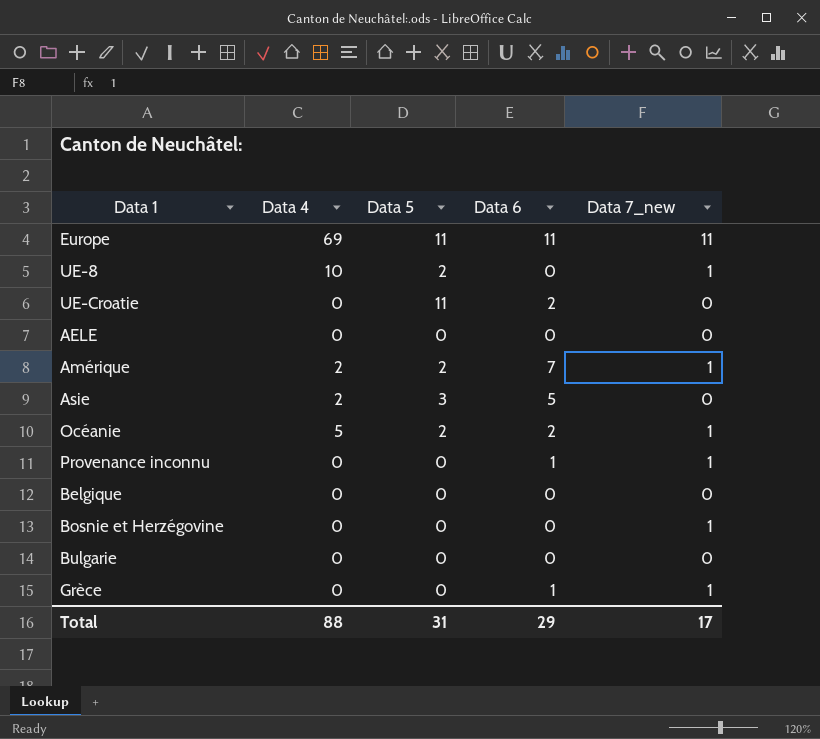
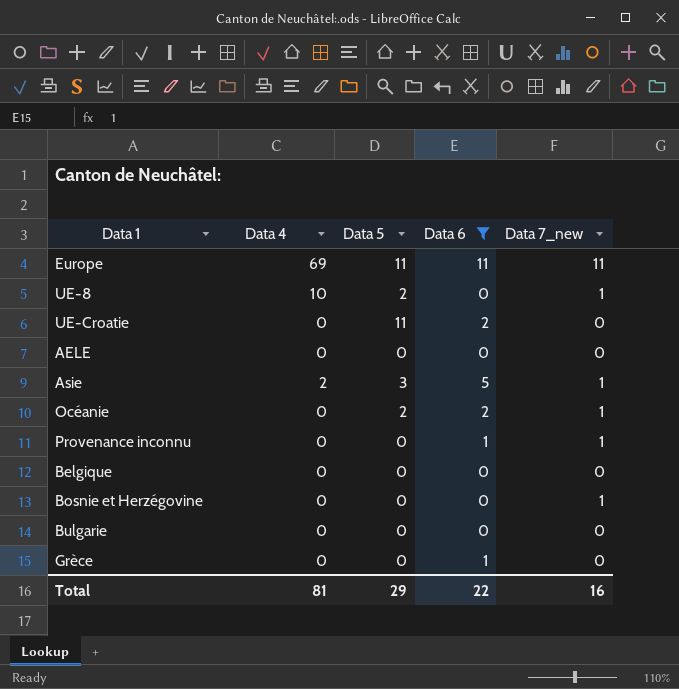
filter: none -> Data 6 != 7
Asie | Data 7_new: 0 -> 1
Océanie | Data 4: 5 -> 0
Grèce | Data 7_new: 1 -> 0
Total | Data 4: 88 -> 81
Total | Data 5: 31 -> 29
Total | Data 6: 29 -> 22
Total | Data 7_new: 17 -> 16

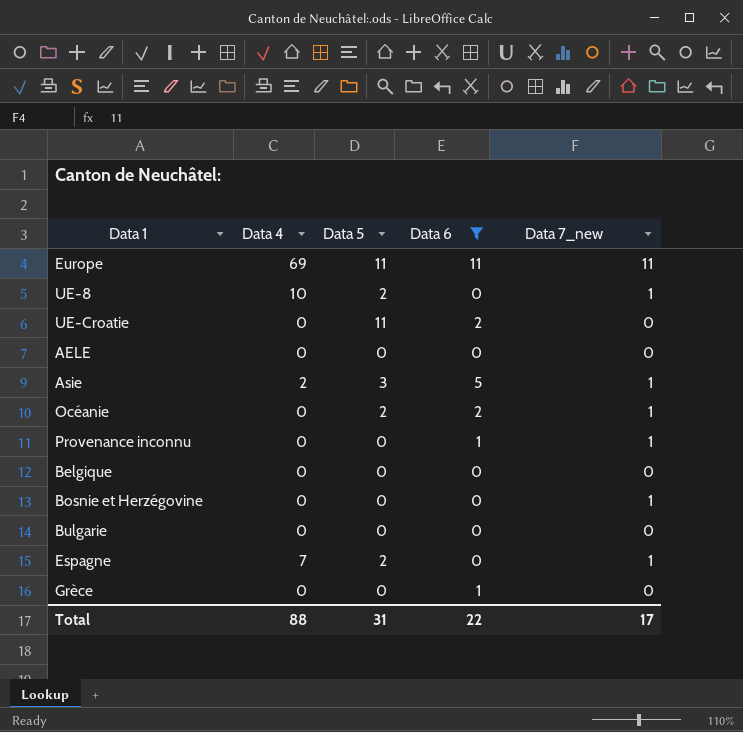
row Espagne: none -> 7 | 2 | 0 | 1
Total | Data 4: 81 -> 88
Total | Data 5: 29 -> 31
Total | Data 7_new: 16 -> 17

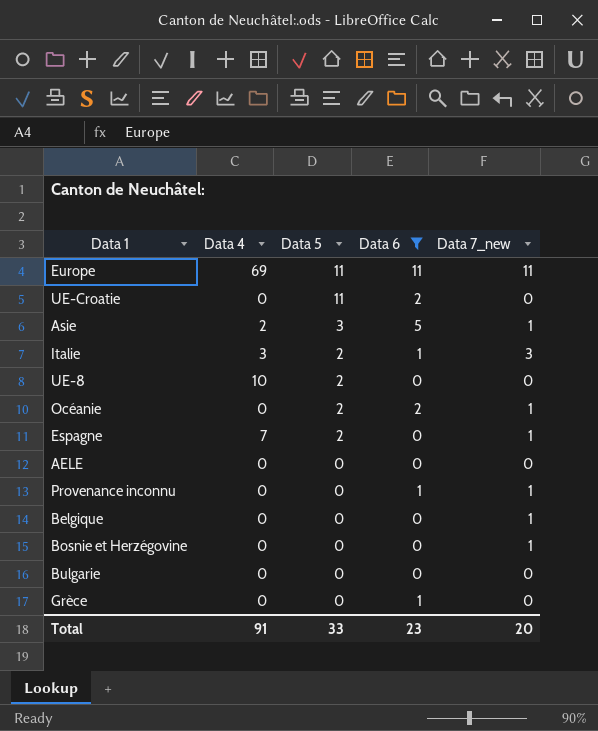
row order: none -> Data 5 descending
row Italie: none -> 3 | 2 | 1 | 3
UE-8 | Data 7_new: 1 -> 0
Belgique | Data 7_new: 0 -> 1
Total | Data 4: 88 -> 91
Total | Data 5: 31 -> 33
Total | Data 6: 22 -> 23
Total | Data 7_new: 17 -> 20

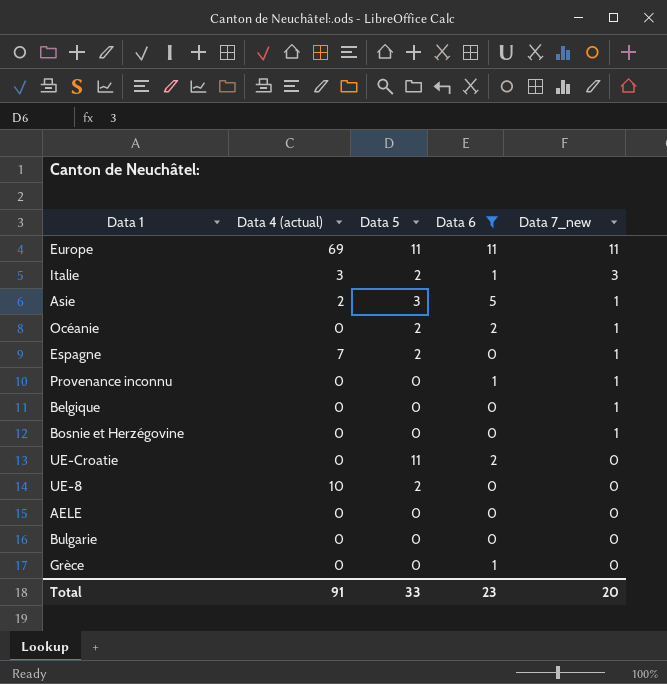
row order: Data 5 descending -> Data 7_new descending
column name: Data 4 -> Data 4 (actual)

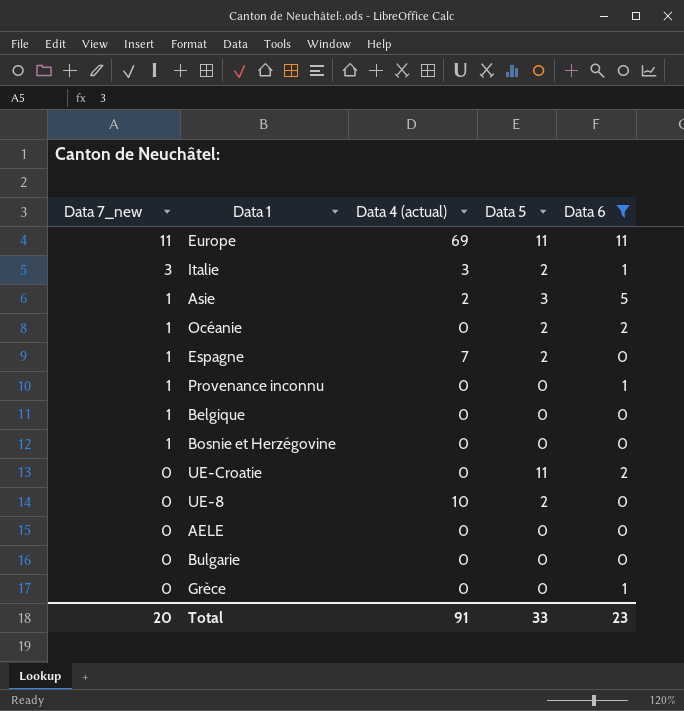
column Data 7_new | position: 5 -> 1

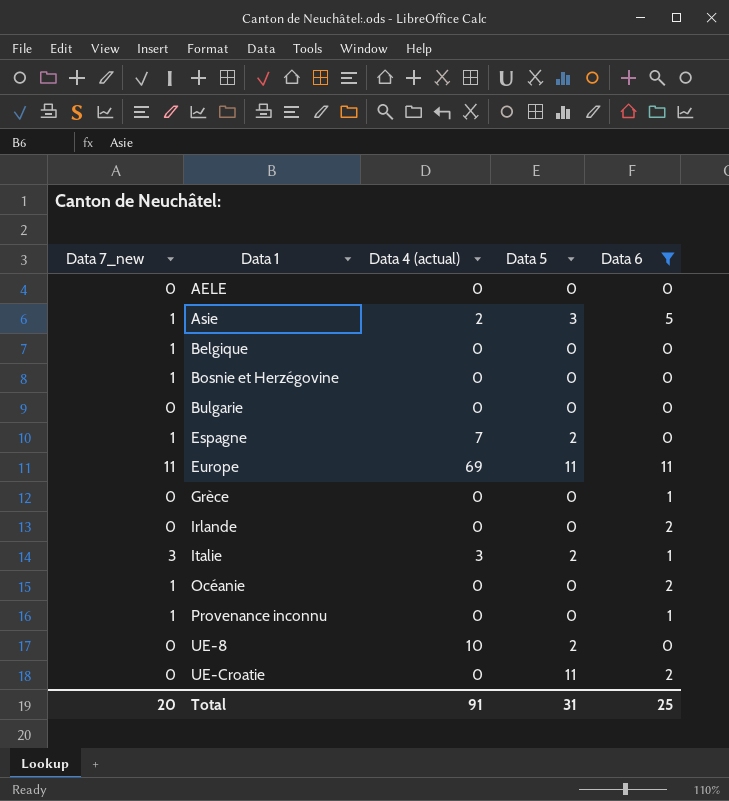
row order: Data 7_new descending -> Data 1 ascending
row Irlande: none -> 0 | 0 | 0 | 2
Océanie | Data 5: 2 -> 0
Total | Data 5: 33 -> 31
Total | Data 6: 23 -> 25

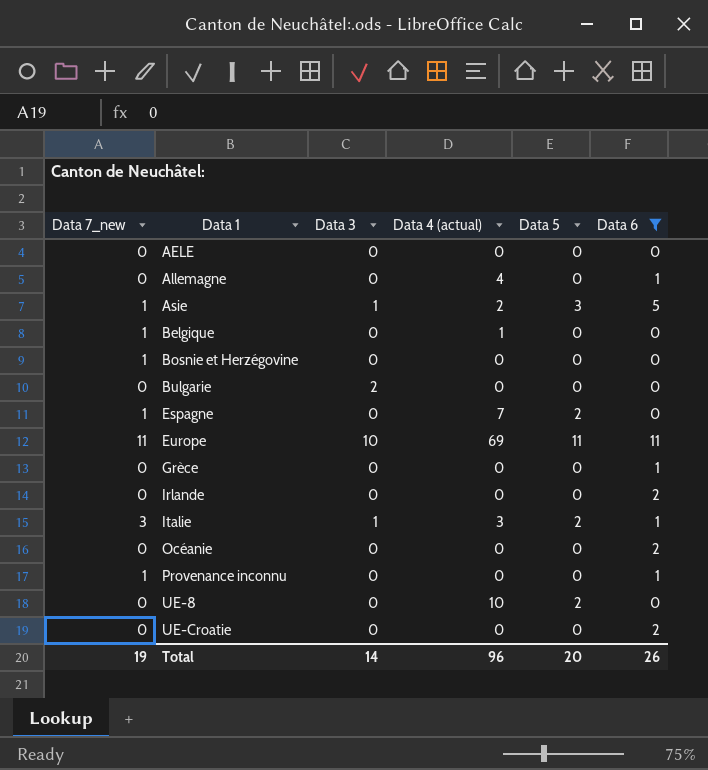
column Data 3 | position: none -> 3
row Allemagne: none -> 0 | 0 | 4 | 0 | 1
Belgique | Data 4 (actual): 0 -> 1
Océanie | Data 7_new: 1 -> 0
UE-Croatie | Data 5: 11 -> 0
Total | Data 7_new: 20 -> 19
Total | Data 4 (actual): 91 -> 96
Total | Data 5: 31 -> 20
Total | Data 6: 25 -> 26

